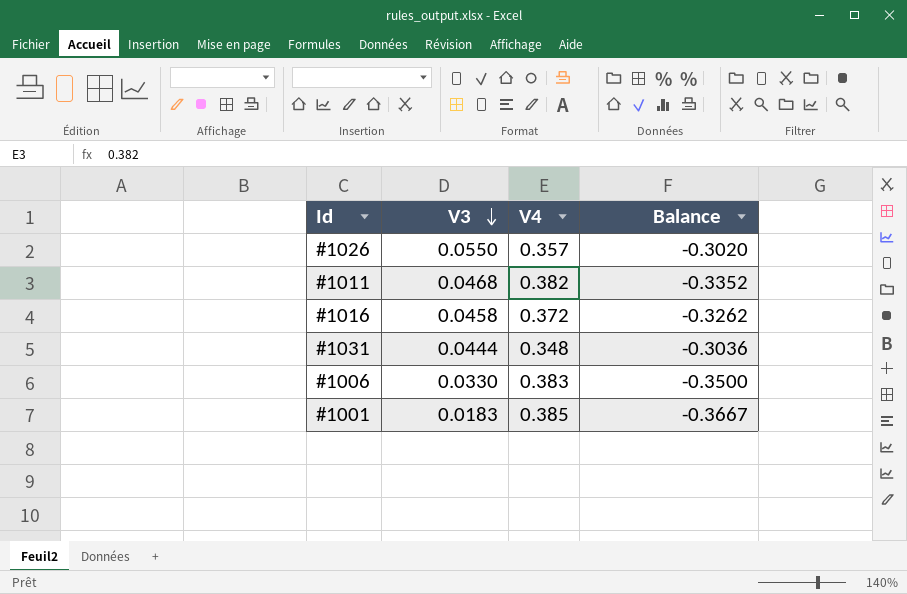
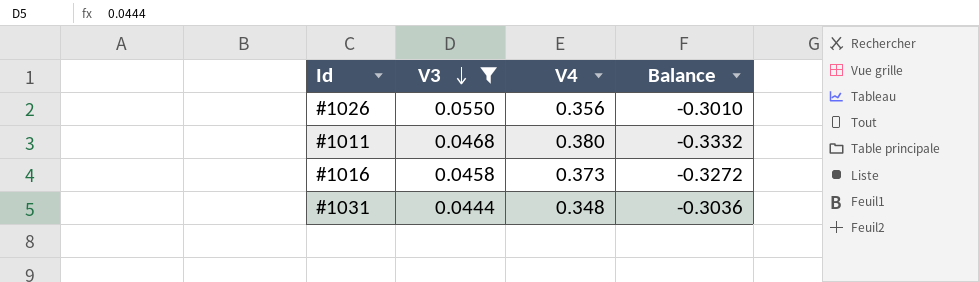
filter: none -> V3 >= 0.0444
#1026 | V4: 0.357 -> 0.356
#1026 | Balance: -0.3020 -> -0.3010
#1011 | V4: 0.382 -> 0.380
#1011 | Balance: -0.3352 -> -0.3332
#1016 | V4: 0.372 -> 0.373
#1016 | Balance: -0.3262 -> -0.3272

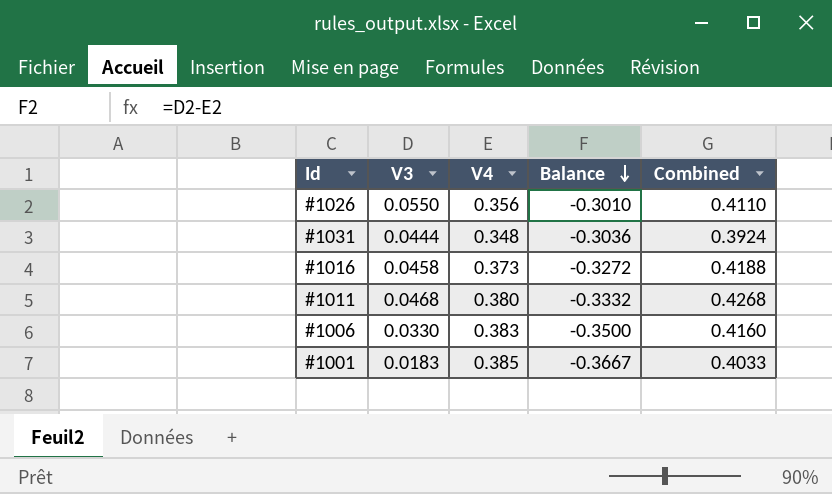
filter: V3 >= 0.0444 -> none
row order: V3 descending -> Balance descending
column Combined | formula: none -> [V3] + [V4]

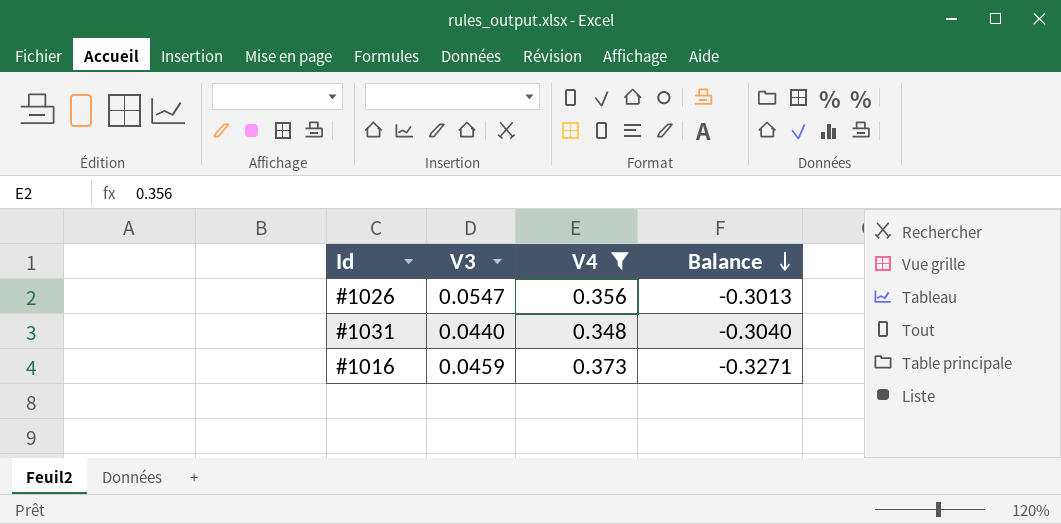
filter: none -> V4 <= 0.373
column Combined | formula: [V3] + [V4] -> none
#1026 | V3: 0.0550 -> 0.0547
#1026 | Balance: -0.3010 -> -0.3013
#1031 | V3: 0.0444 -> 0.0440
#1031 | Balance: -0.3036 -> -0.3040
#1016 | V3: 0.0458 -> 0.0459
#1016 | Balance: -0.3272 -> -0.3271

